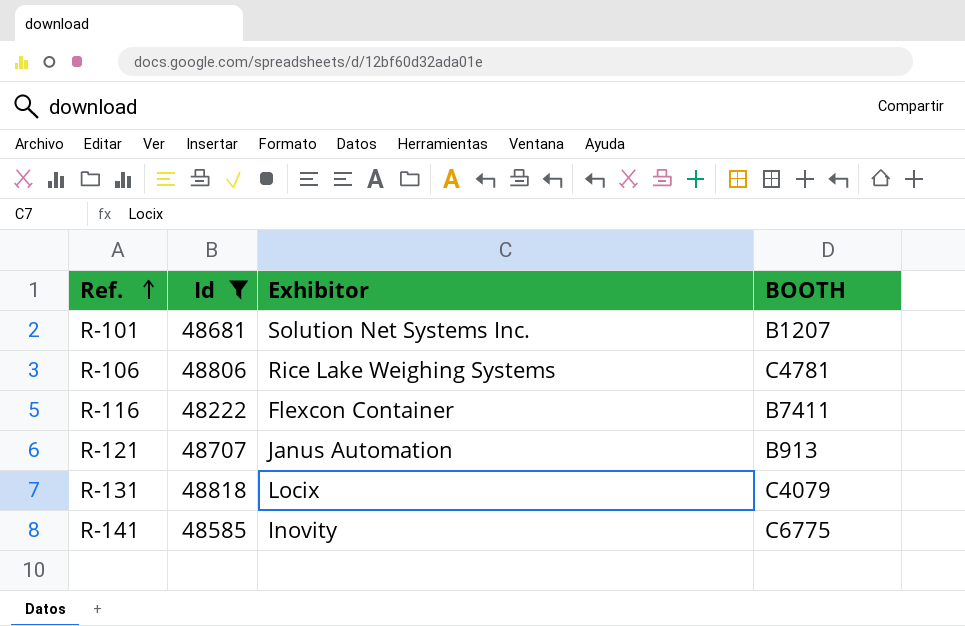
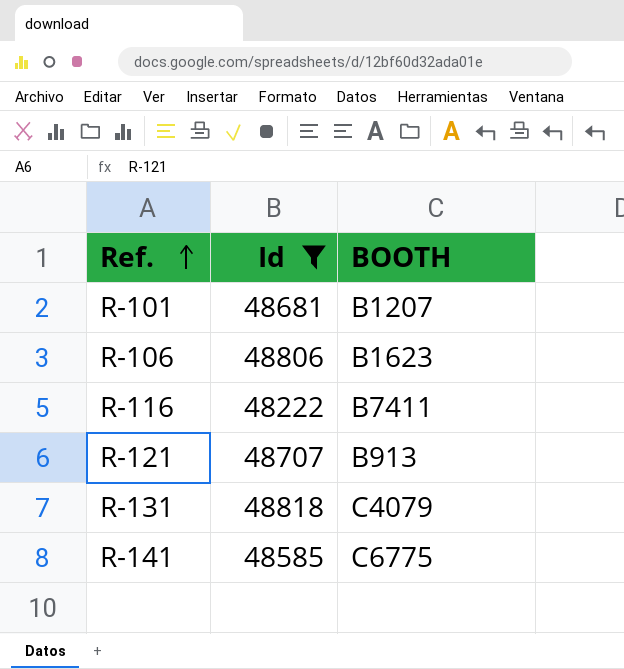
column Exhibitor | position: 3 -> none
R-106 | BOOTH: C4781 -> B1623

